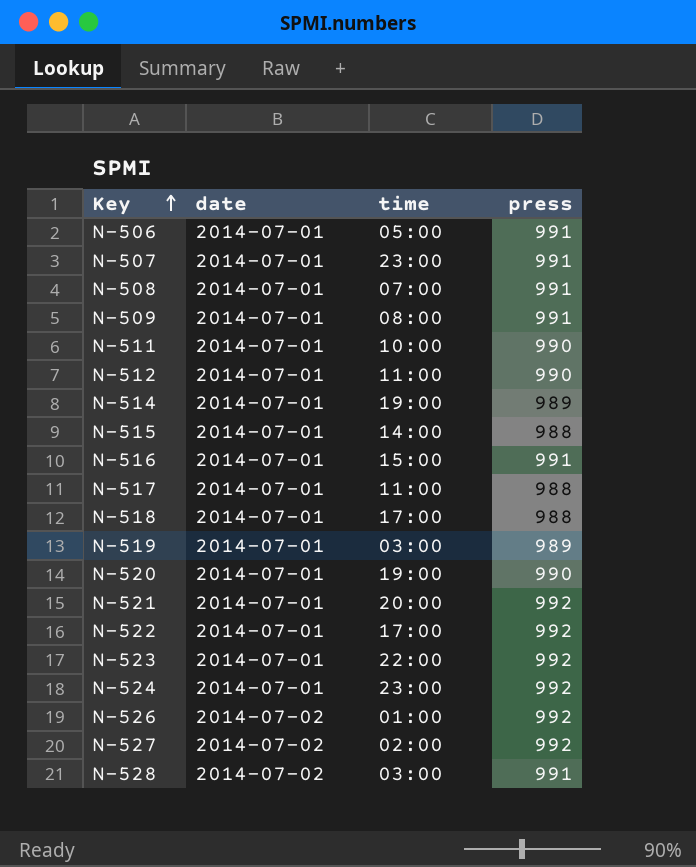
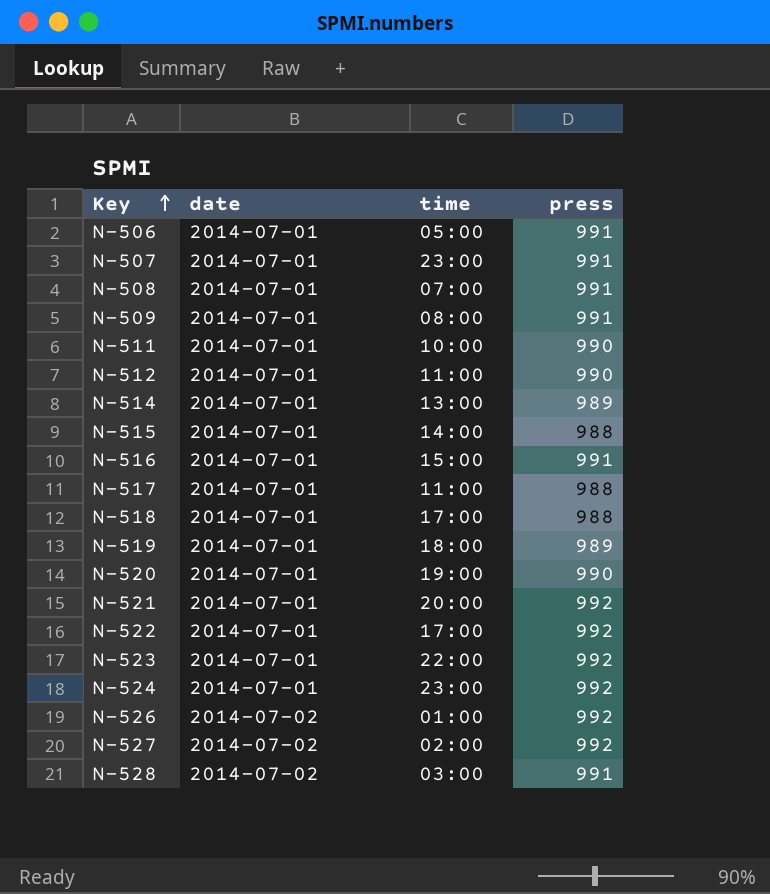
N-514 | time: 19:00 -> 13:00
N-519 | time: 03:00 -> 18:00

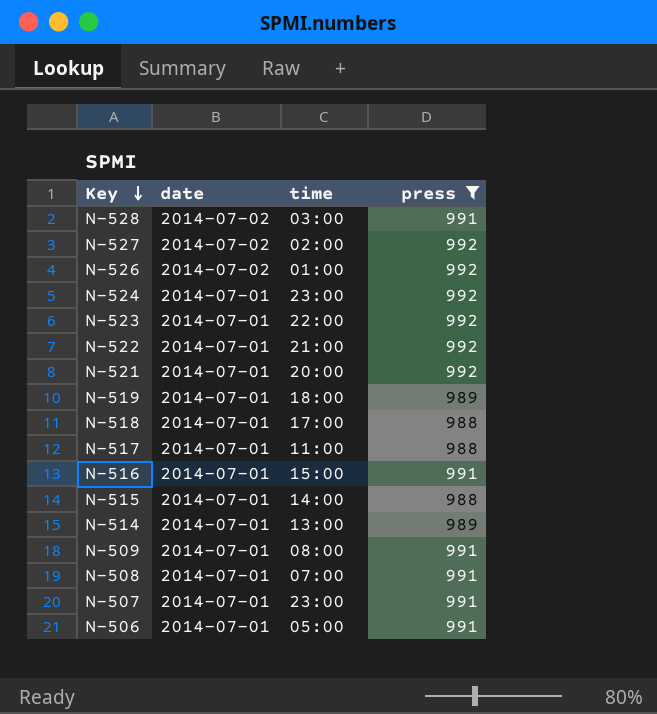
filter: none -> press != 990
row order: Key ascending -> Key descending
N-522 | time: 17:00 -> 21:00

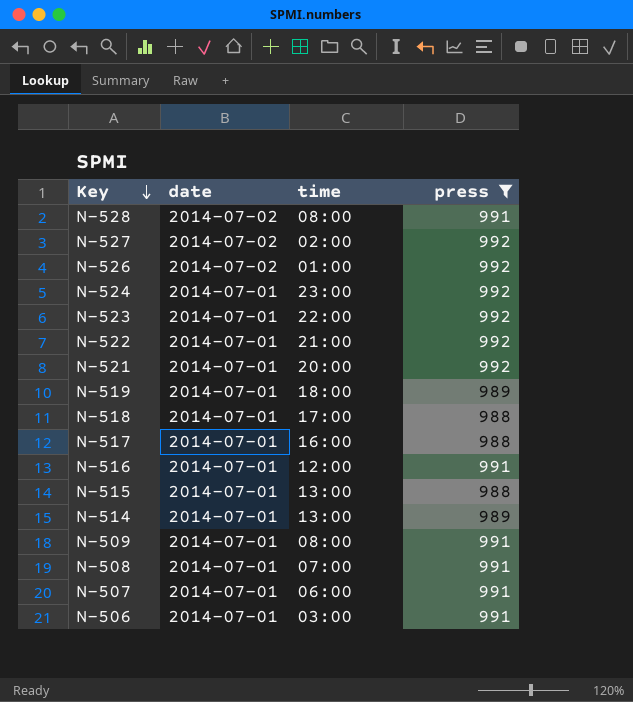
N-528 | time: 03:00 -> 08:00
N-517 | time: 11:00 -> 16:00
N-516 | time: 15:00 -> 12:00
N-515 | time: 14:00 -> 13:00
N-507 | time: 23:00 -> 06:00
N-506 | time: 05:00 -> 03:00

